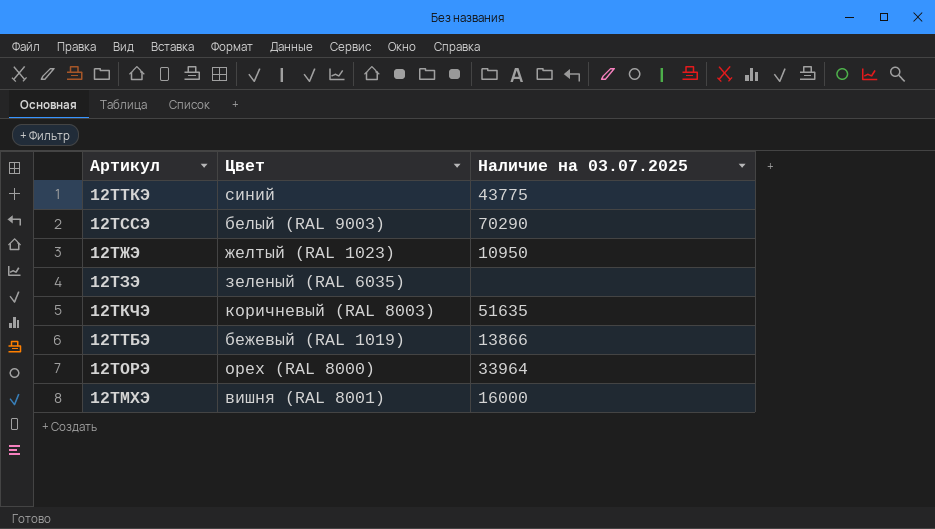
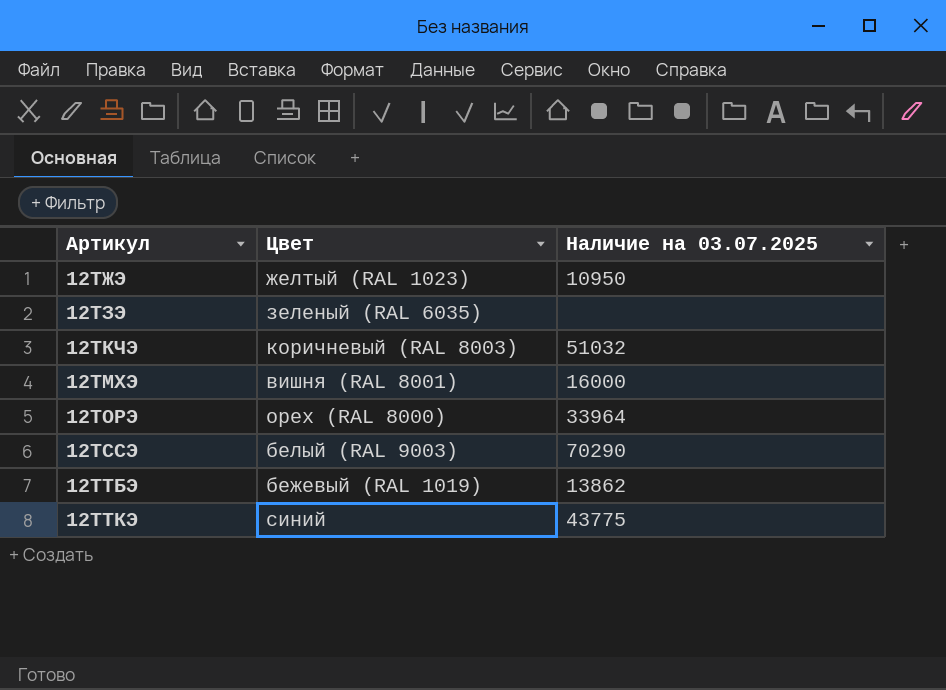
row order: none -> Артикул ascending
12ТКЧЭ | Наличие на 03.07.2025: 51635 -> 51032
12ТТБЭ | Наличие на 03.07.2025: 13866 -> 13862

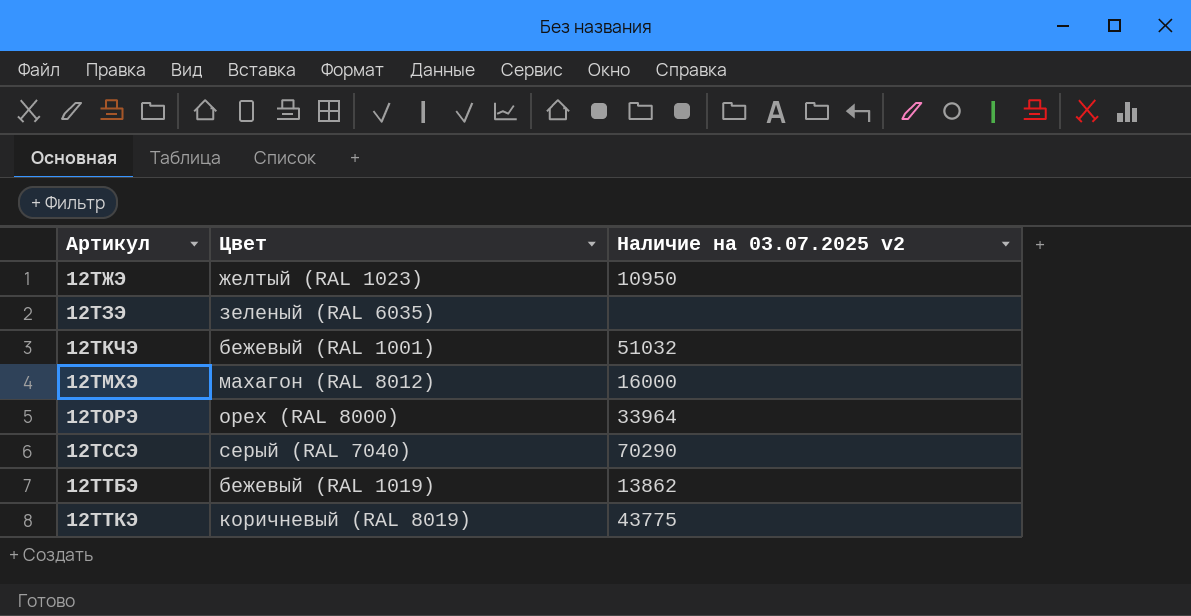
column name: Наличие на 03.07.2025 -> Наличие на 03.07.2025 v2
12ТКЧЭ | Цвет: коричневый (RAL 8003) -> бежевый (RAL 1001)
12ТМХЭ | Цвет: вишня (RAL 8001) -> махагон (RAL 8012)
12ТССЭ | Цвет: белый (RAL 9003) -> серый (RAL 7040)
12ТТКЭ | Цвет: синий -> коричневый (RAL 8019)

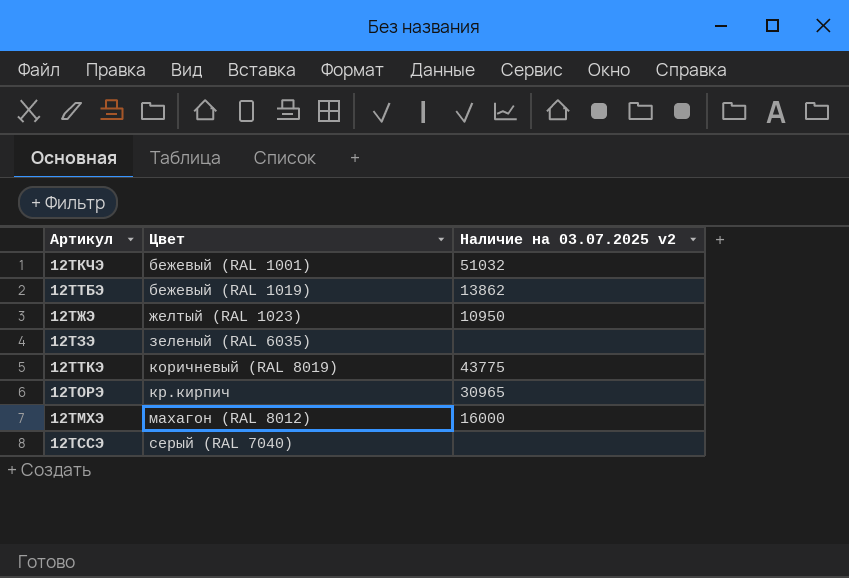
row order: Артикул ascending -> Цвет ascending
12ТОРЭ | Цвет: орех (RAL 8000) -> кр.кирпич
12ТОРЭ | Наличие на 03.07.2025 v2: 33964 -> 30965
12ТССЭ | Наличие на 03.07.2025 v2: 70290 -> none

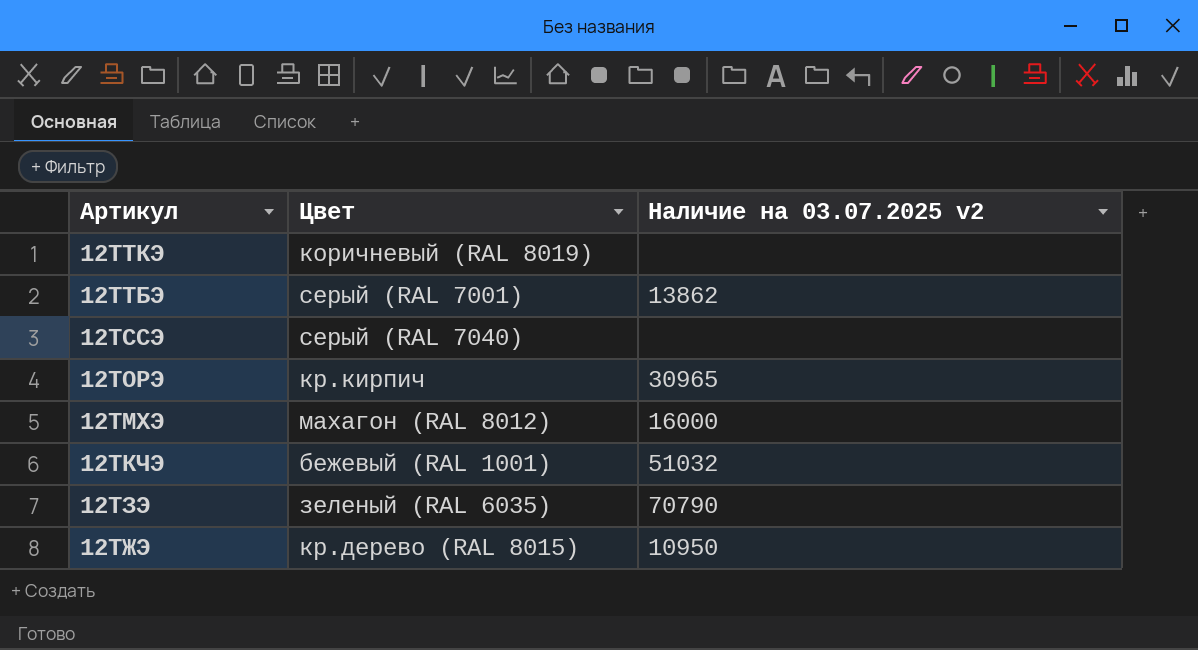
row order: Цвет ascending -> Артикул descending
12ТТКЭ | Наличие на 03.07.2025 v2: 43775 -> none
12ТТБЭ | Цвет: бежевый (RAL 1019) -> серый (RAL 7001)
12ТЗЭ | Наличие на 03.07.2025 v2: none -> 70790
12ТЖЭ | Цвет: желтый (RAL 1023) -> кр.дерево (RAL 8015)

